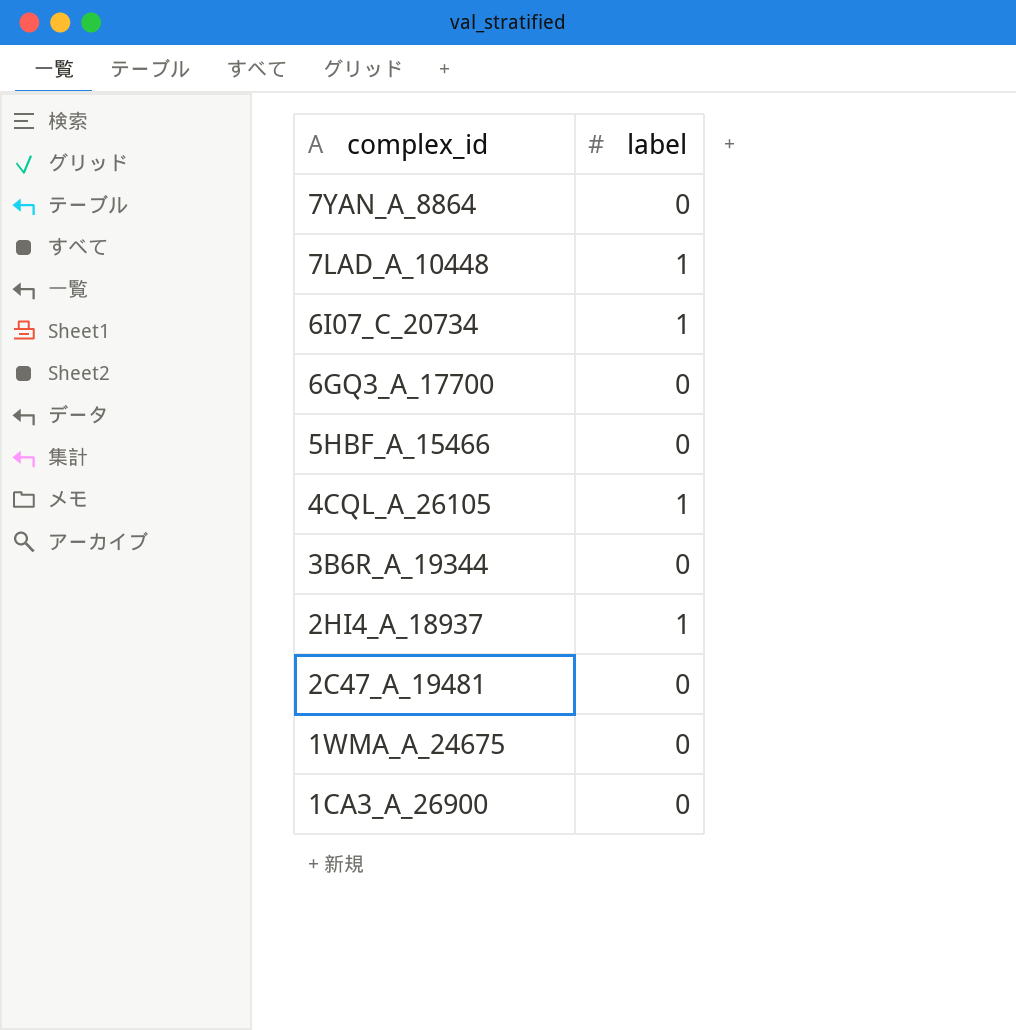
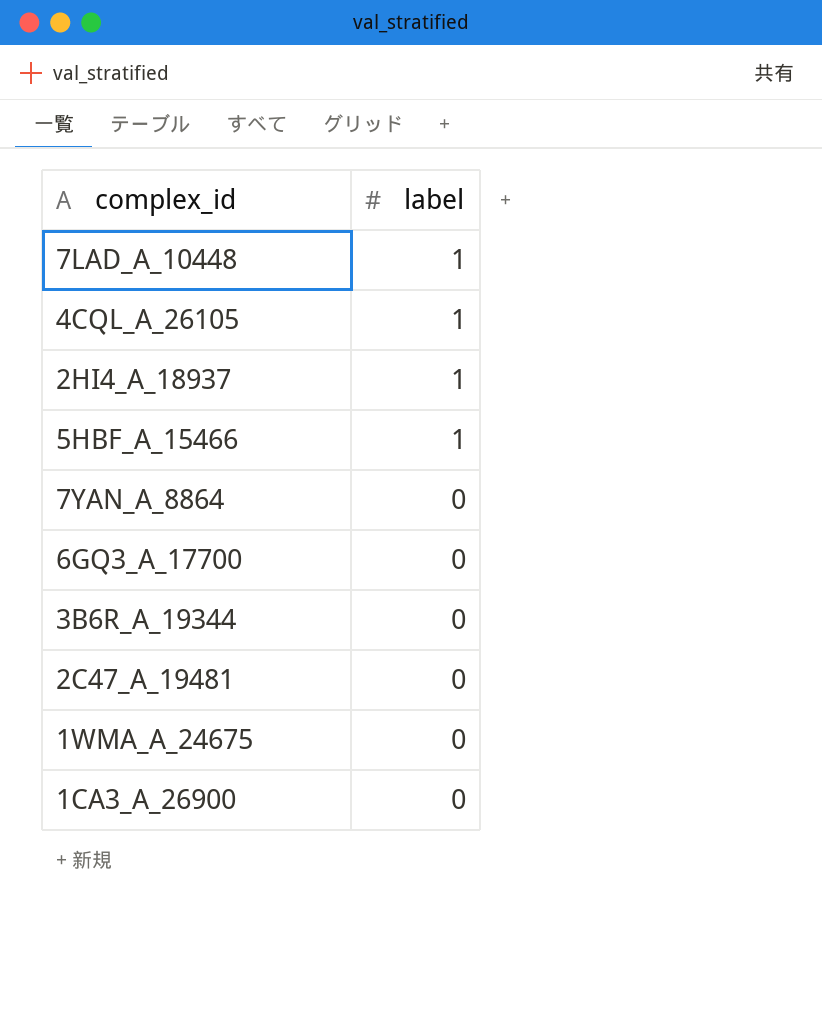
row order: complex_id descending -> label descending
row 6I07_C_20734: 1 -> none
5HBF_A_15466 | label: 0 -> 1

